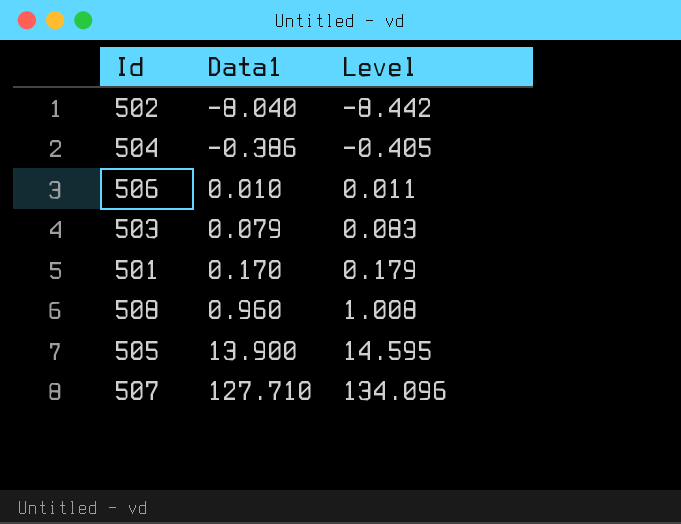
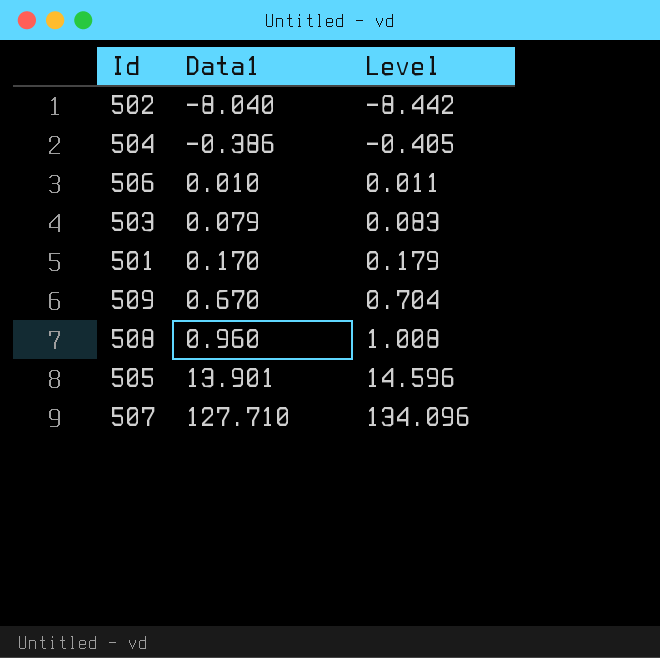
row 509: none -> 0.670 | 0.704
505 | Data1: 13.900 -> 13.901
505 | Level: 14.595 -> 14.596

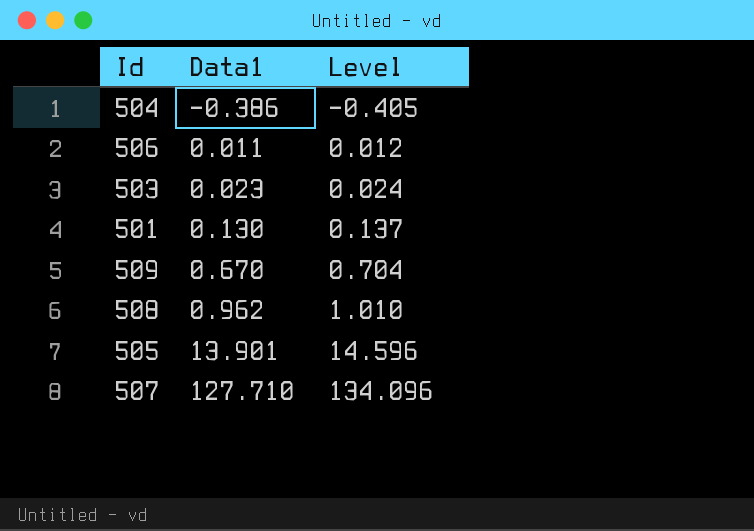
row 502: -8.040 | -8.442 -> none
506 | Data1: 0.010 -> 0.011
506 | Level: 0.011 -> 0.012
503 | Data1: 0.079 -> 0.023
503 | Level: 0.083 -> 0.024
501 | Data1: 0.170 -> 0.130
501 | Level: 0.179 -> 0.137
508 | Data1: 0.960 -> 0.962
508 | Level: 1.008 -> 1.010

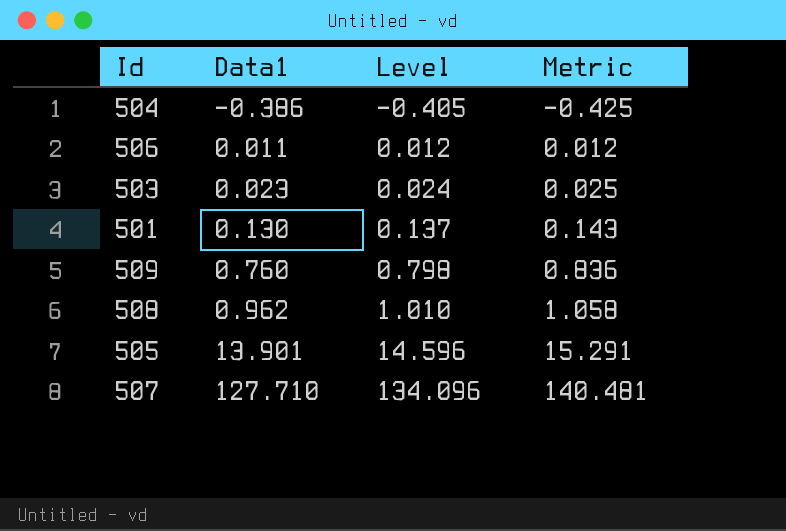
column Metric | formula: none -> [Data1] * 1.1
509 | Data1: 0.670 -> 0.760
509 | Level: 0.704 -> 0.798

